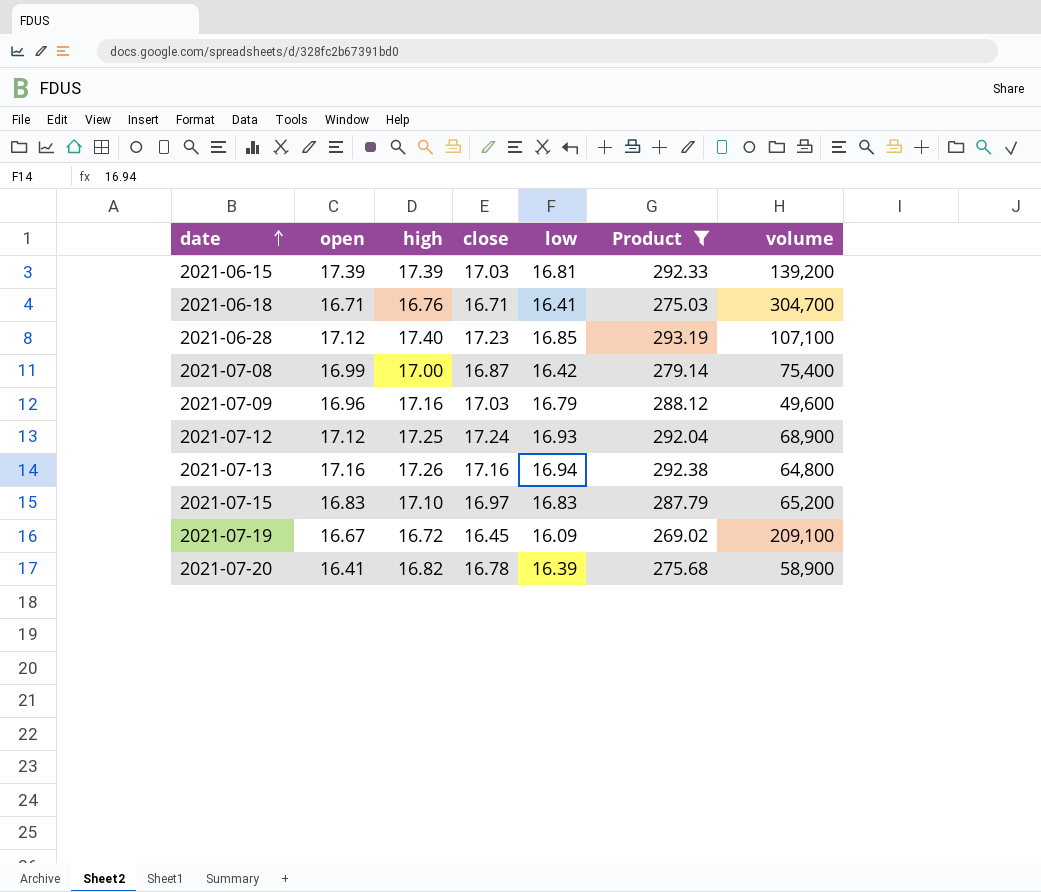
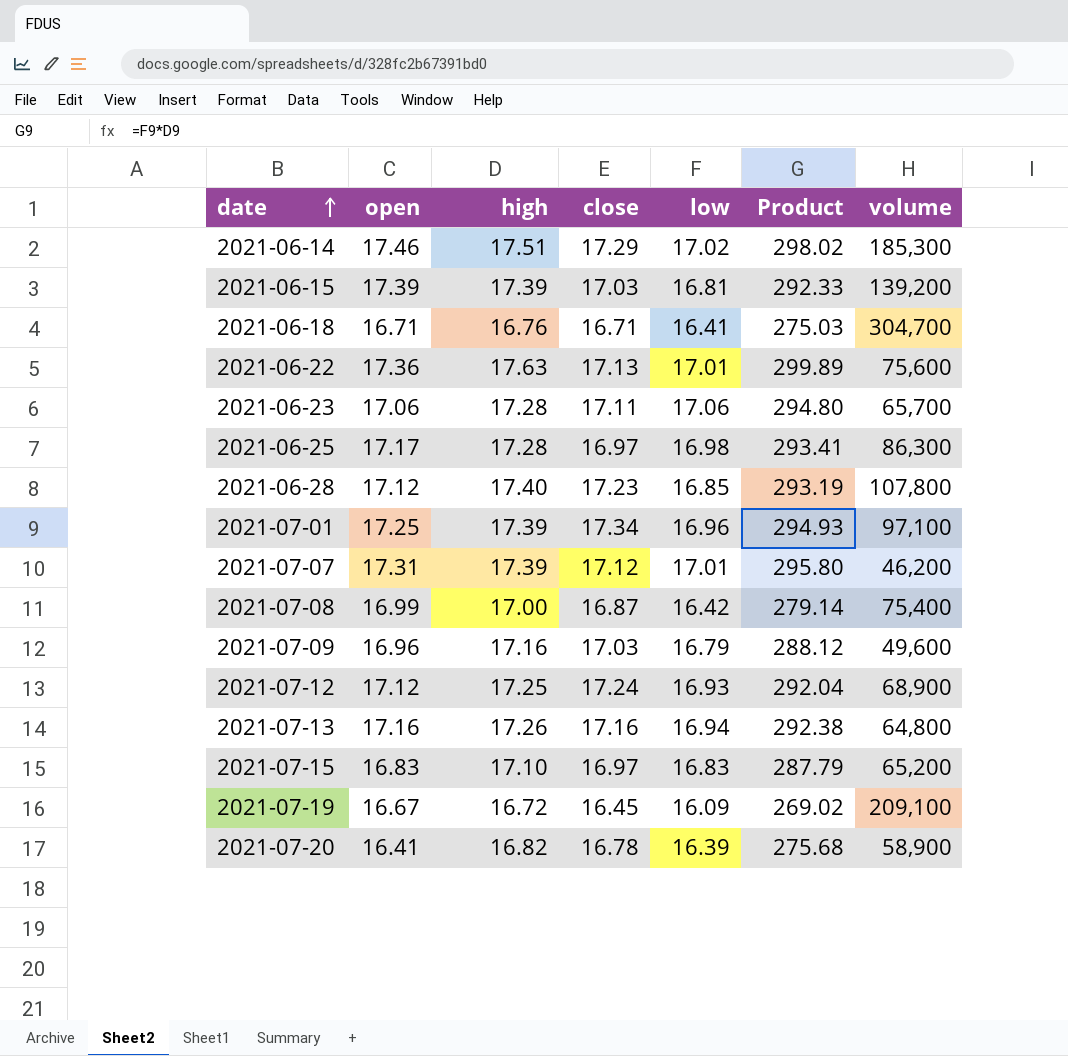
filter: Product <= 293.19 -> none
2021-06-28 | volume: 107,100 -> 107,800

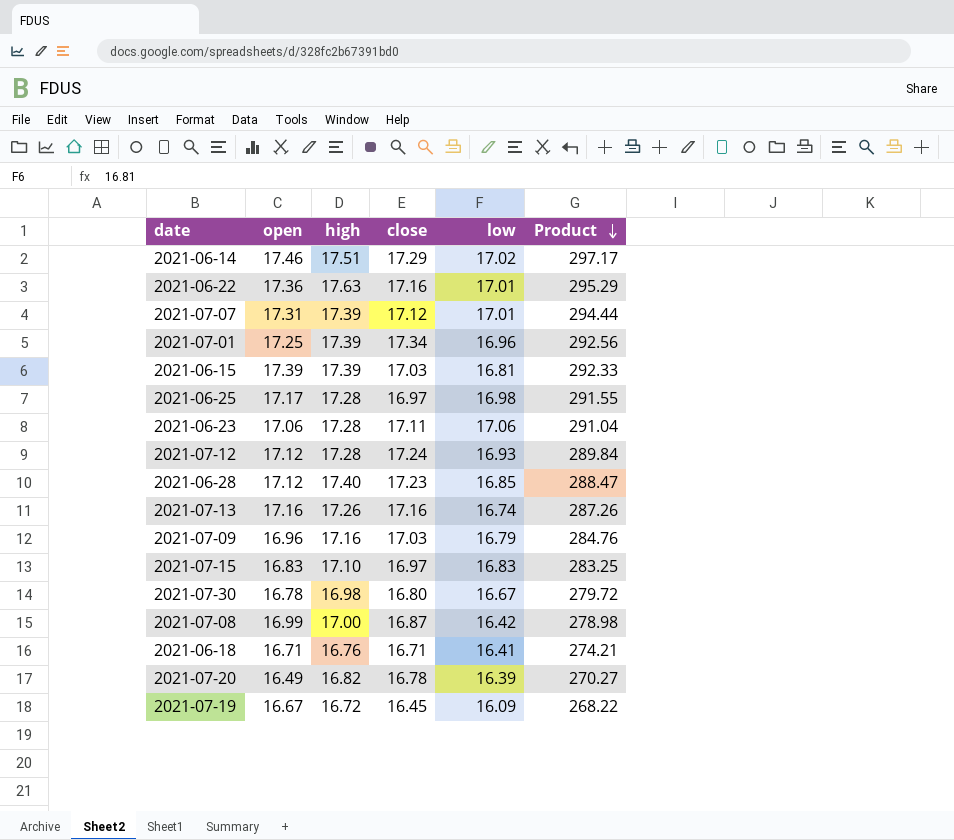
row order: date ascending -> Product descending
column volume | position: 7 -> none
column Product | formula: [high] * [low] -> [open] * [low]
2021-06-22 | close: 17.13 -> 17.16
2021-07-12 | high: 17.25 -> 17.28
2021-07-13 | low: 16.94 -> 16.74
row 2021-07-30: none -> 16.78 | 16.98 | 16.80 | 16.67 | 279.72
2021-07-20 | open: 16.41 -> 16.49

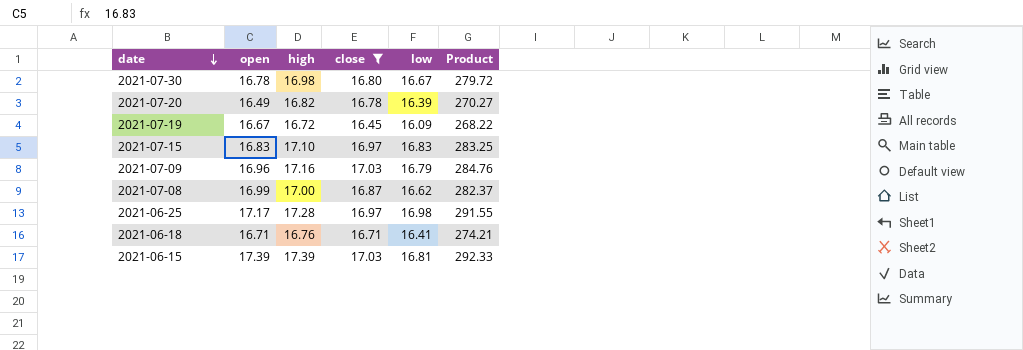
filter: none -> close <= 17.03
row order: Product descending -> date descending
2021-07-08 | low: 16.42 -> 16.62
2021-07-08 | Product: 278.98 -> 282.37

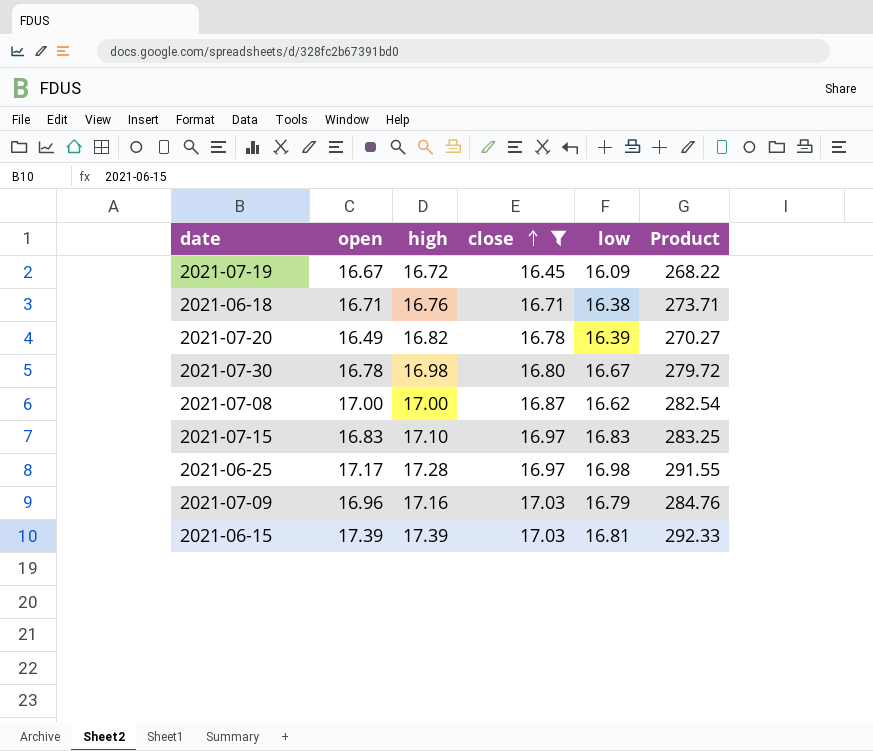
row order: date descending -> close ascending
2021-06-18 | low: 16.41 -> 16.38
2021-06-18 | Product: 274.21 -> 273.71
2021-07-08 | open: 16.99 -> 17.00
2021-07-08 | Product: 282.37 -> 282.54

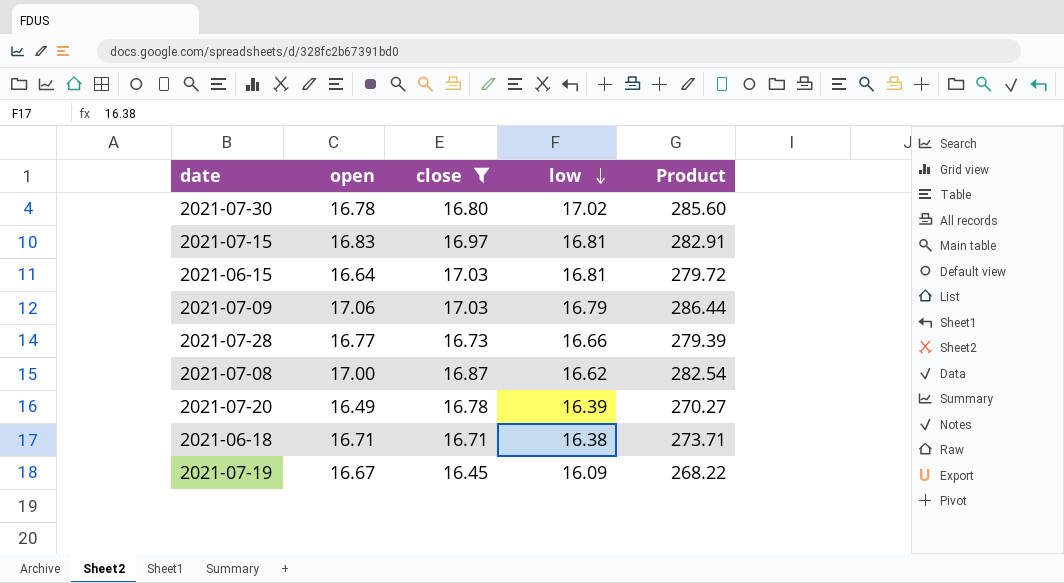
row order: close ascending -> low descending
column high | position: 3 -> none
row 2021-06-25: 17.17 | 17.28 | 16.97 | 16.98 | 291.55 -> none
2021-07-30 | low: 16.67 -> 17.02
2021-07-30 | Product: 279.72 -> 285.60
2021-07-15 | low: 16.83 -> 16.81
2021-07-15 | Product: 283.25 -> 282.91
2021-06-15 | open: 17.39 -> 16.64
2021-06-15 | Product: 292.33 -> 279.72
2021-07-09 | open: 16.96 -> 17.06
2021-07-09 | Product: 284.76 -> 286.44
row 2021-07-28: none -> 16.77 | 16.73 | 16.66 | 279.39

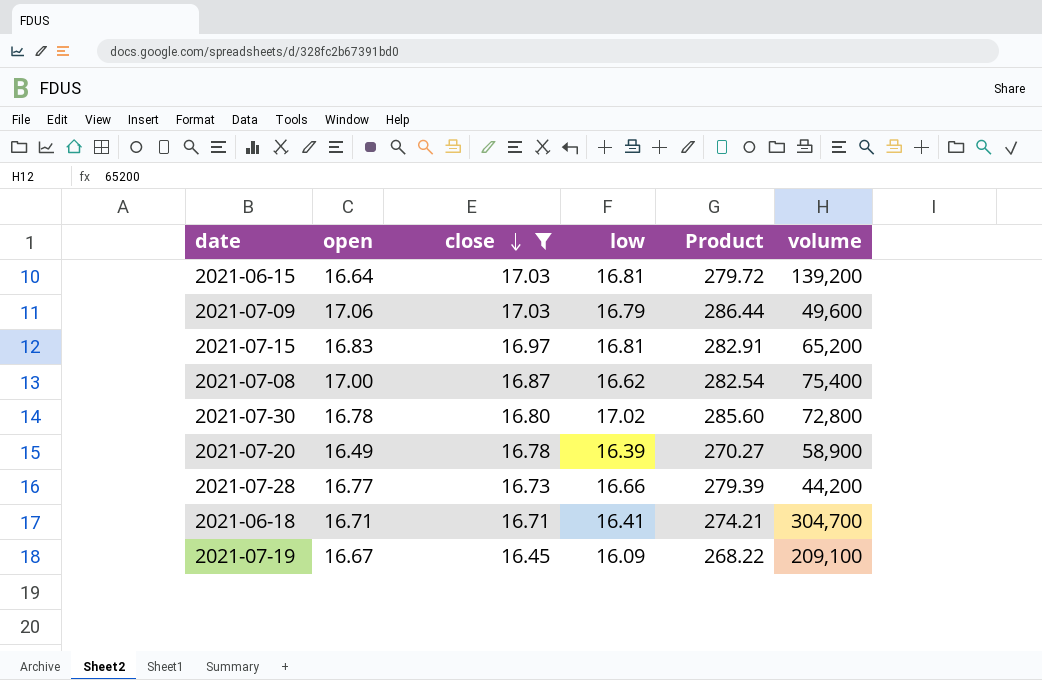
row order: low descending -> close descending
column volume | position: none -> 6
2021-06-18 | low: 16.38 -> 16.41
2021-06-18 | Product: 273.71 -> 274.21

